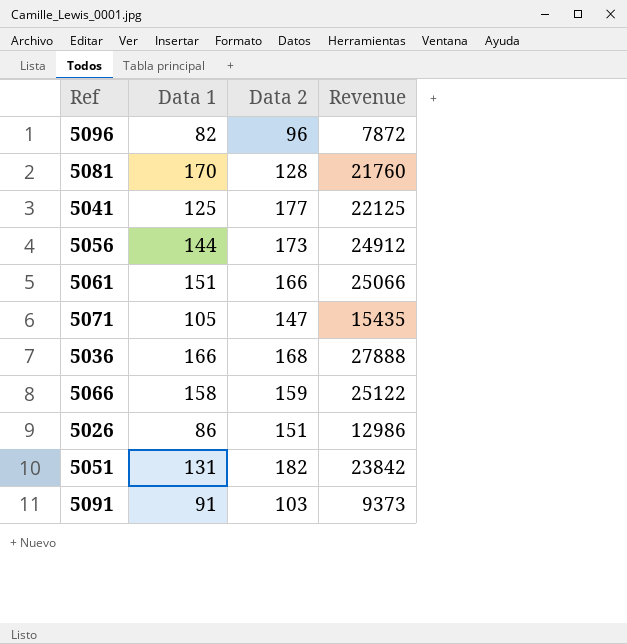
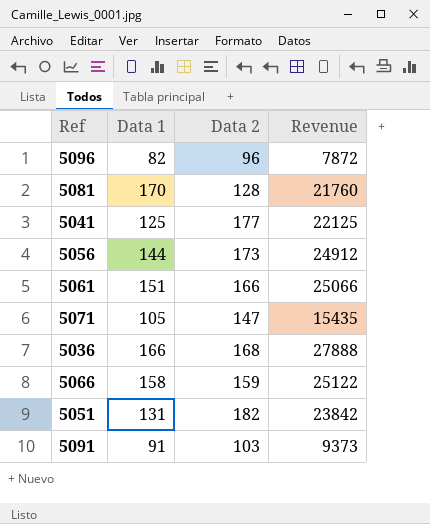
row 5026: 86 | 151 | 12986 -> none

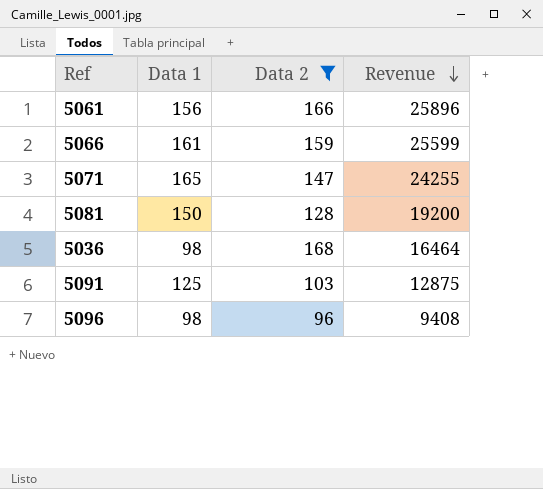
filter: none -> Data 2 <= 168
row order: none -> Revenue descending
5061 | Data 1: 151 -> 156
5061 | Revenue: 25066 -> 25896
5066 | Data 1: 158 -> 161
5066 | Revenue: 25122 -> 25599
5071 | Data 1: 105 -> 165
5071 | Revenue: 15435 -> 24255
5081 | Data 1: 170 -> 150
5081 | Revenue: 21760 -> 19200
5036 | Data 1: 166 -> 98
5036 | Revenue: 27888 -> 16464
5091 | Data 1: 91 -> 125
5091 | Revenue: 9373 -> 12875
5096 | Data 1: 82 -> 98
5096 | Revenue: 7872 -> 9408

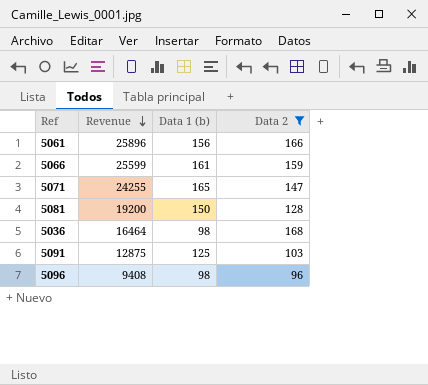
column Revenue | position: 4 -> 2
column name: Data 1 -> Data 1 (b)

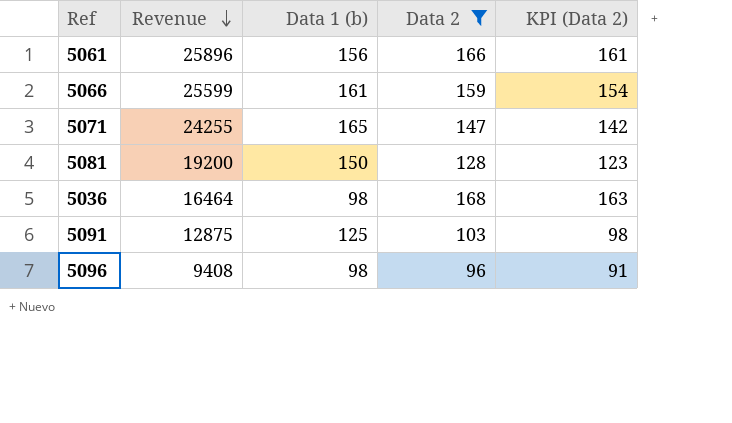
column KPI (Data 2) | formula: none -> [Data 2] - 5

